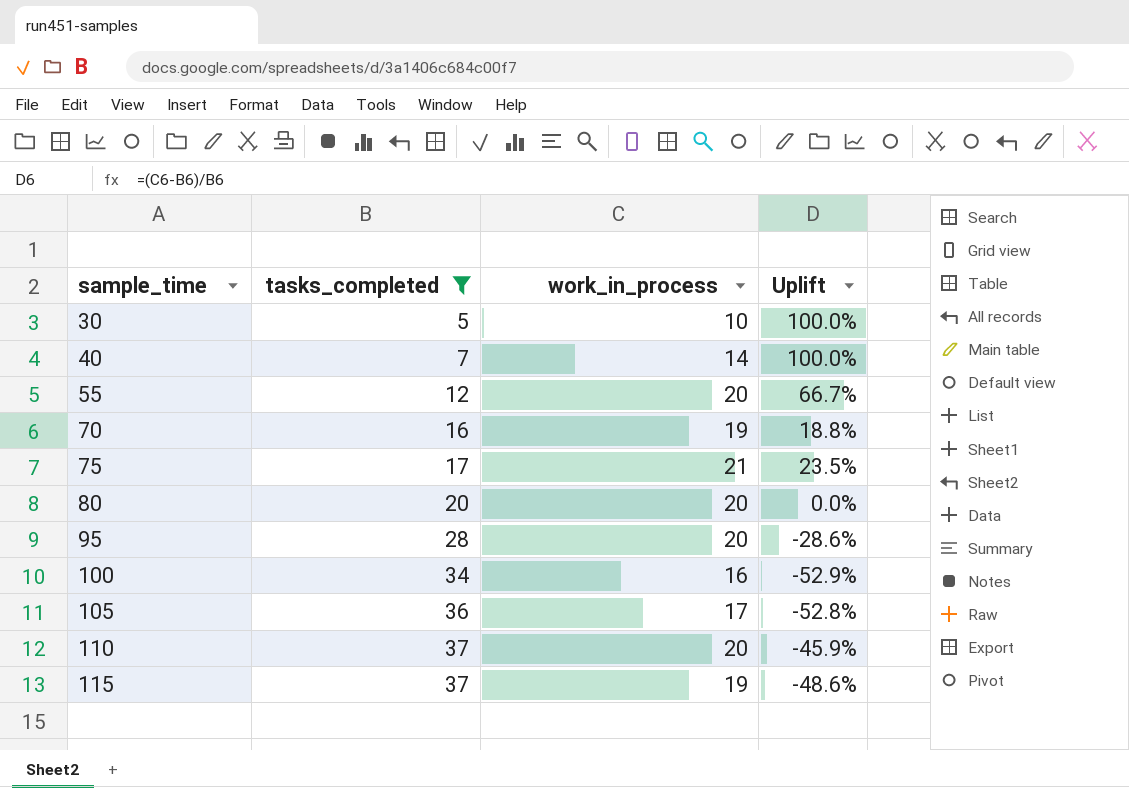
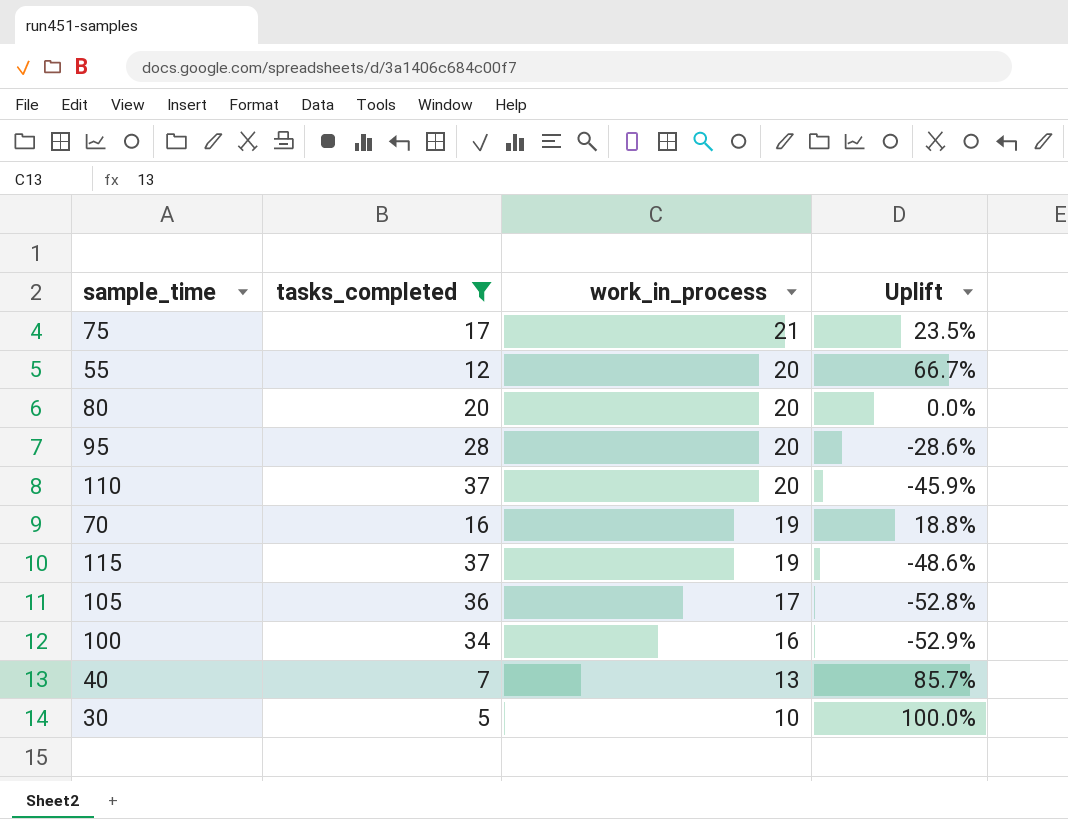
row order: sample_time ascending -> work_in_process descending
40 | work_in_process: 14 -> 13
40 | Uplift: 100.0% -> 85.7%

